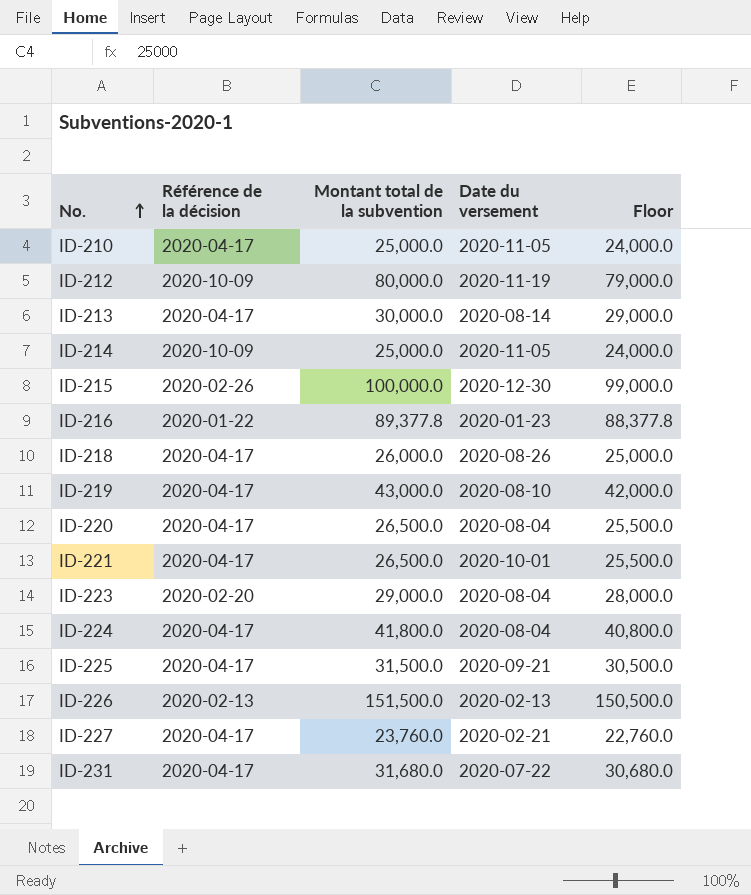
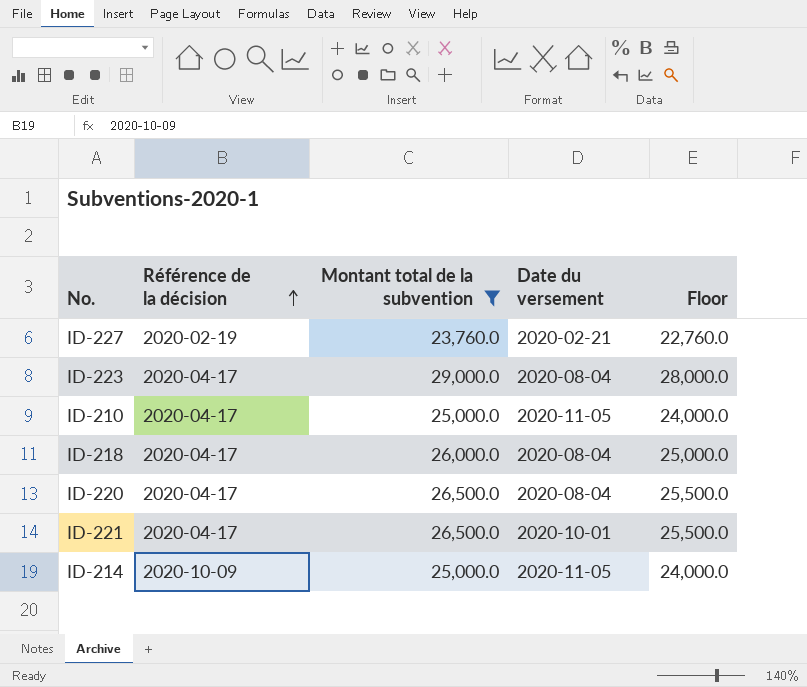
filter: none -> Montant total de la subvention <= 29,000.0
row order: No. ascending -> Référence de la décision ascending
ID-227 | Référence de la décision: 2020-04-17 -> 2020-02-19
ID-223 | Référence de la décision: 2020-02-20 -> 2020-04-17
ID-218 | Date du versement: 2020-08-26 -> 2020-08-04

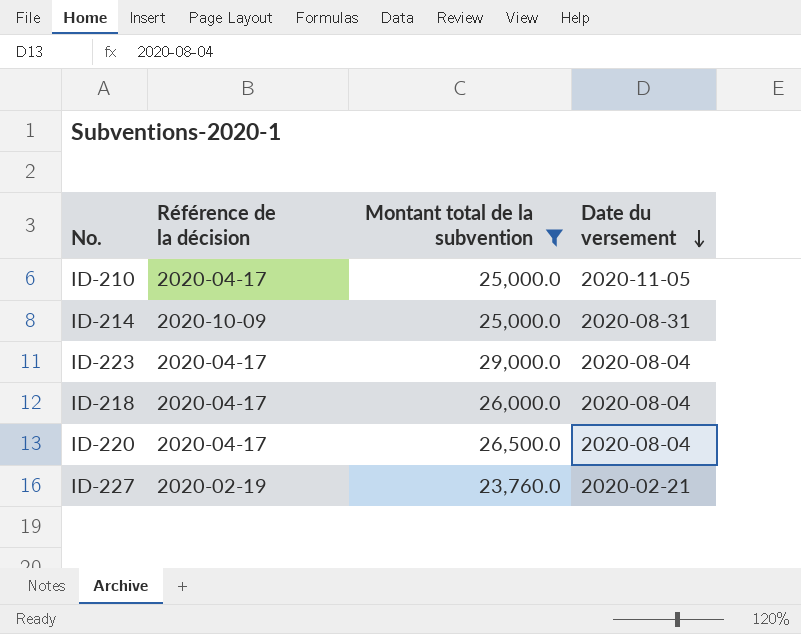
row order: Référence de la décision ascending -> Date du versement descending
column Floor | formula: [Montant total de la subvention] - 1000 -> none
row ID-221: 2020-04-17 | 26,500.0 | 2020-10-01 | 25,500.0 -> none
ID-214 | Date du versement: 2020-11-05 -> 2020-08-31

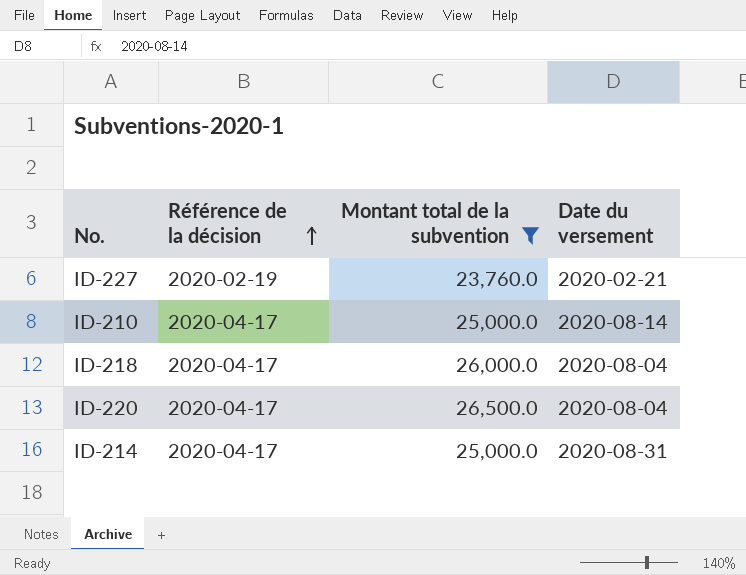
row order: Date du versement descending -> Référence de la décision ascending
row ID-223: 2020-04-17 | 29,000.0 | 2020-08-04 -> none
ID-210 | Date du versement: 2020-11-05 -> 2020-08-14
ID-214 | Référence de la décision: 2020-10-09 -> 2020-04-17

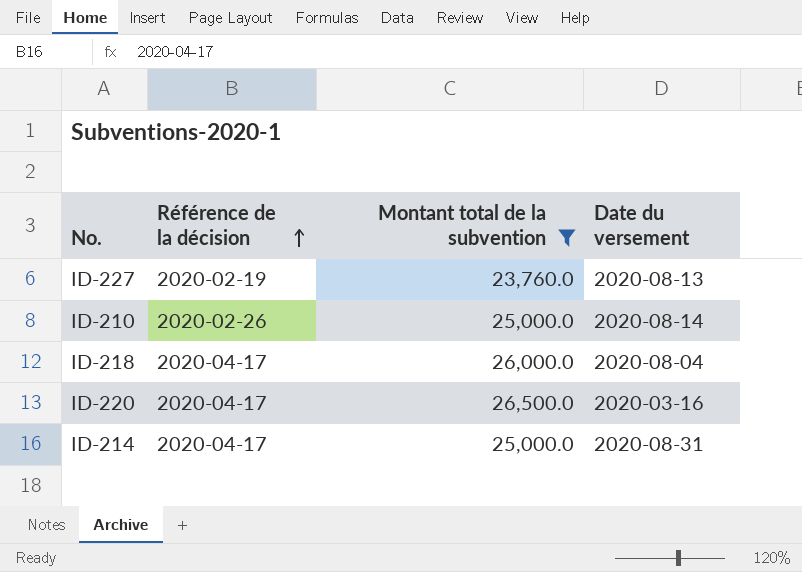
ID-227 | Date du versement: 2020-02-21 -> 2020-08-13
ID-210 | Référence de la décision: 2020-04-17 -> 2020-02-26
ID-220 | Date du versement: 2020-08-04 -> 2020-03-16

